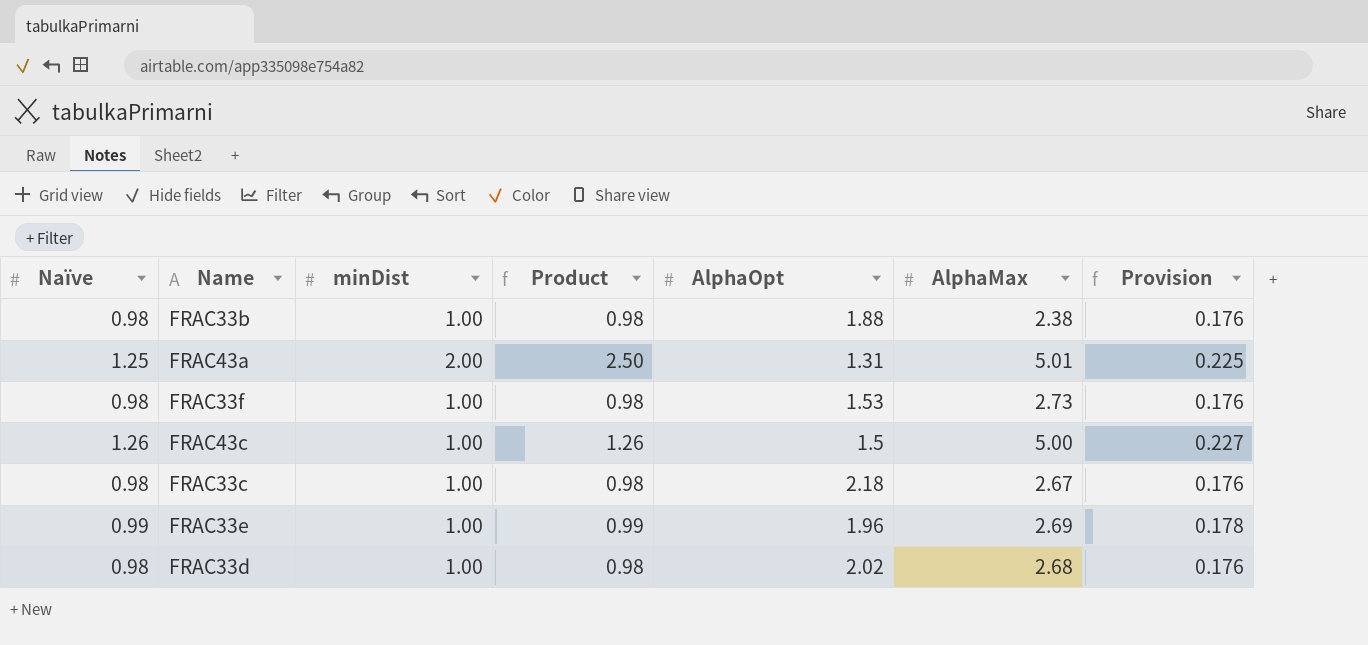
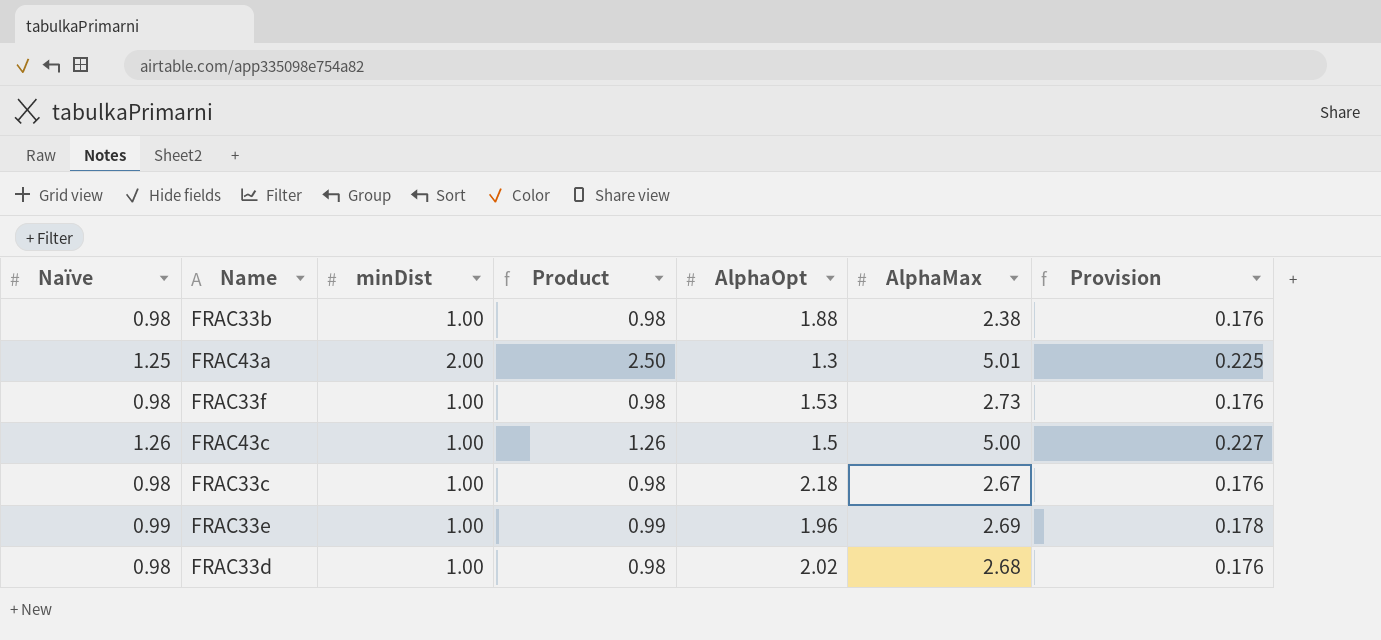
FRAC43a | AlphaOpt: 1.31 -> 1.3

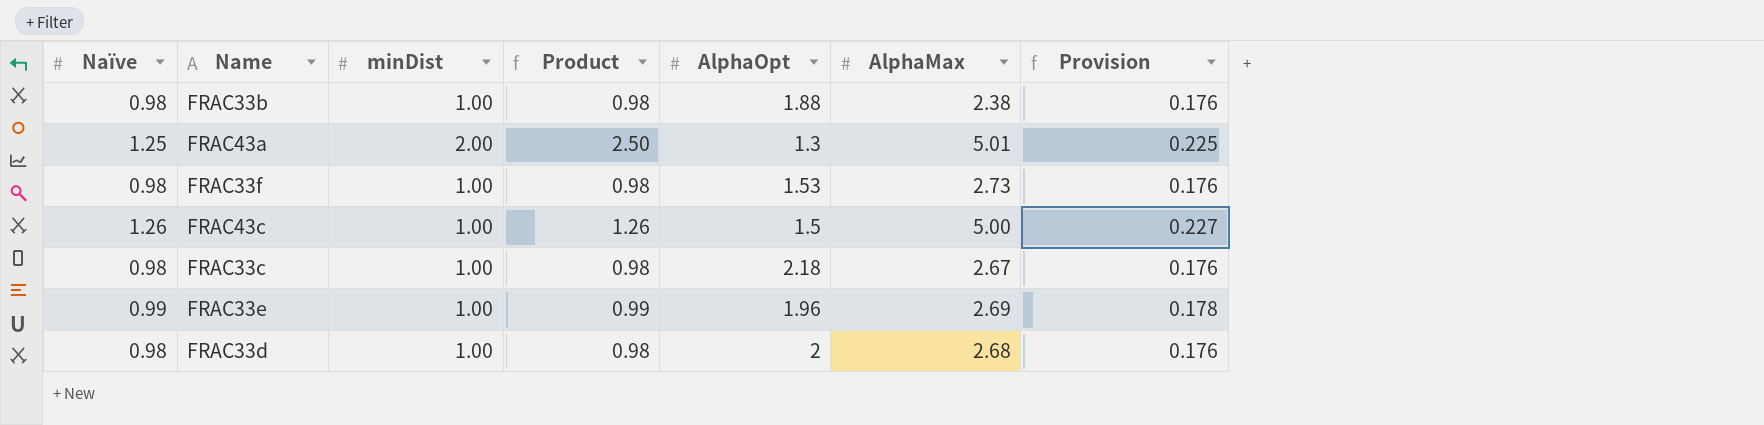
FRAC33d | AlphaOpt: 2.02 -> 2

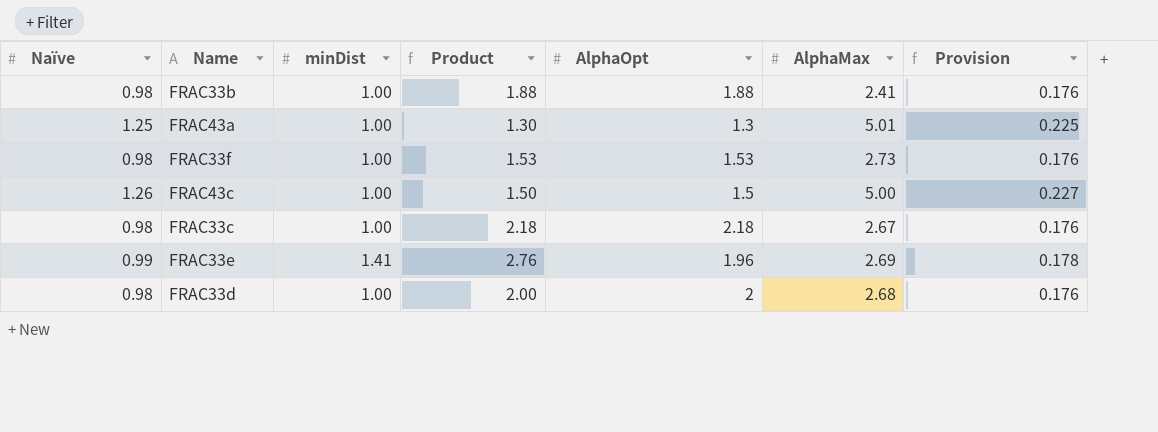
column Product | formula: [Naïve] * [minDist] -> [minDist] * [AlphaOpt]
FRAC33b | AlphaMax: 2.38 -> 2.41
FRAC43a | minDist: 2.00 -> 1.00
FRAC33e | minDist: 1.00 -> 1.41

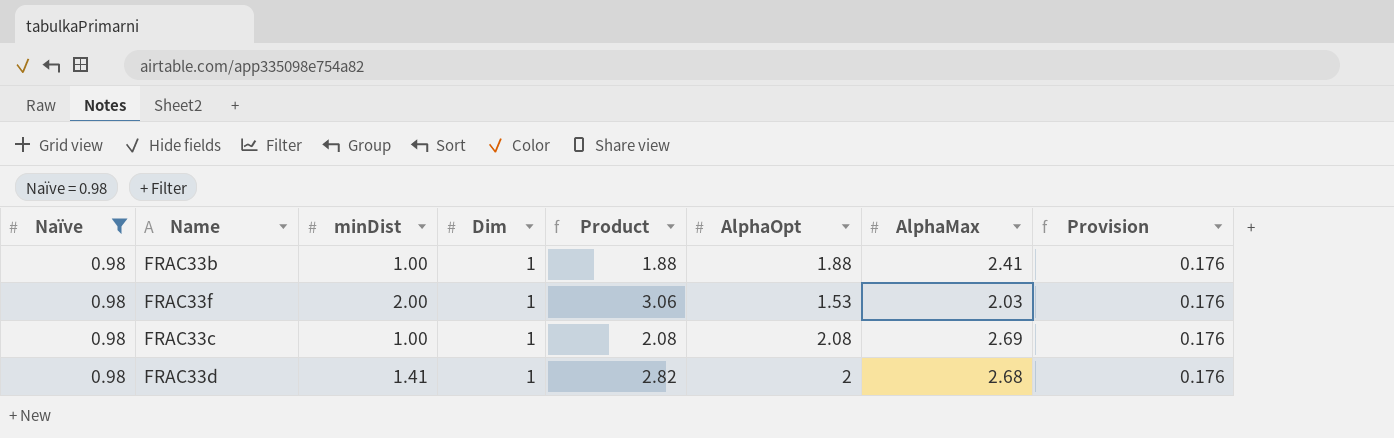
filter: none -> Naïve = 0.98
column Dim | position: none -> 4
FRAC33f | minDist: 1.00 -> 2.00
FRAC33f | Product: 1.53 -> 3.06
FRAC33f | AlphaMax: 2.73 -> 2.03
FRAC33c | Product: 2.18 -> 2.08
FRAC33c | AlphaOpt: 2.18 -> 2.08
FRAC33c | AlphaMax: 2.67 -> 2.69
FRAC33d | minDist: 1.00 -> 1.41
FRAC33d | Product: 2.00 -> 2.82

